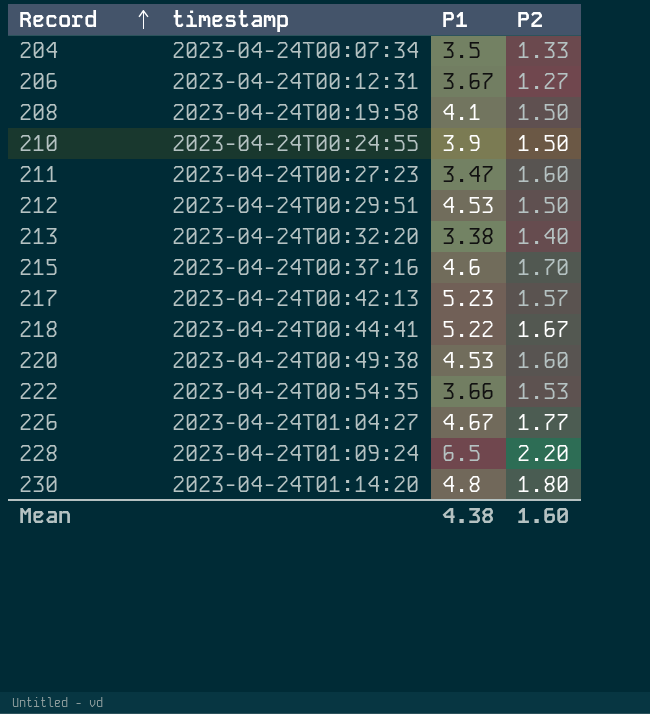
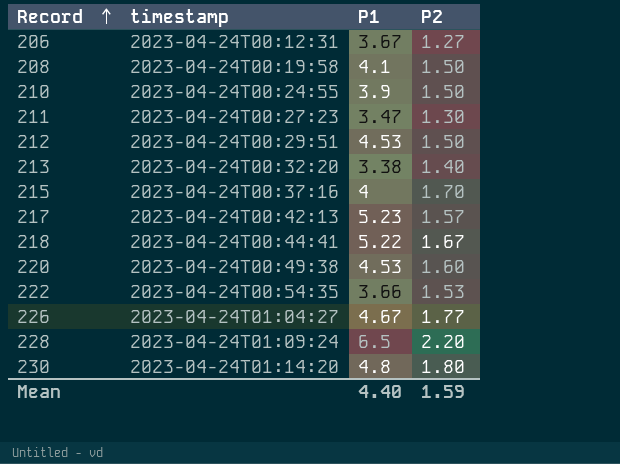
row 204: 2023-04-24T00:07:34 | 3.5 | 1.33 -> none
211 | P2: 1.60 -> 1.30
215 | P1: 4.6 -> 4
Mean | P1: 4.38 -> 4.40
Mean | P2: 1.60 -> 1.59

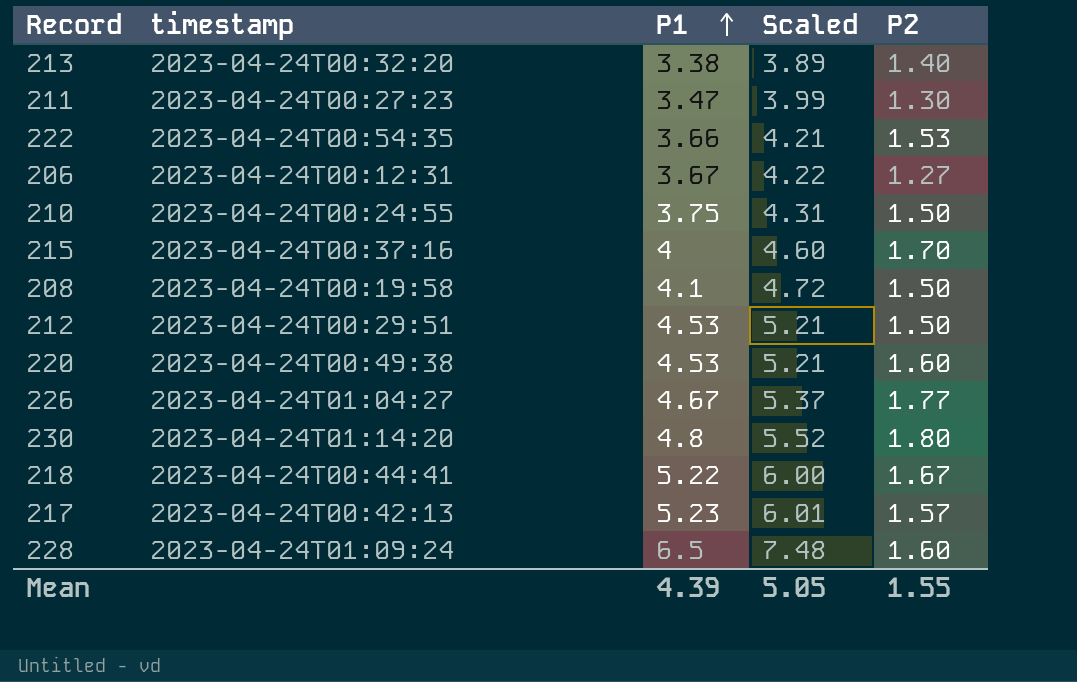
row order: Record ascending -> P1 ascending
column Scaled | formula: none -> [P1] * 1.15
210 | P1: 3.9 -> 3.75
228 | P2: 2.20 -> 1.60
Mean | P1: 4.40 -> 4.39
Mean | P2: 1.59 -> 1.55

